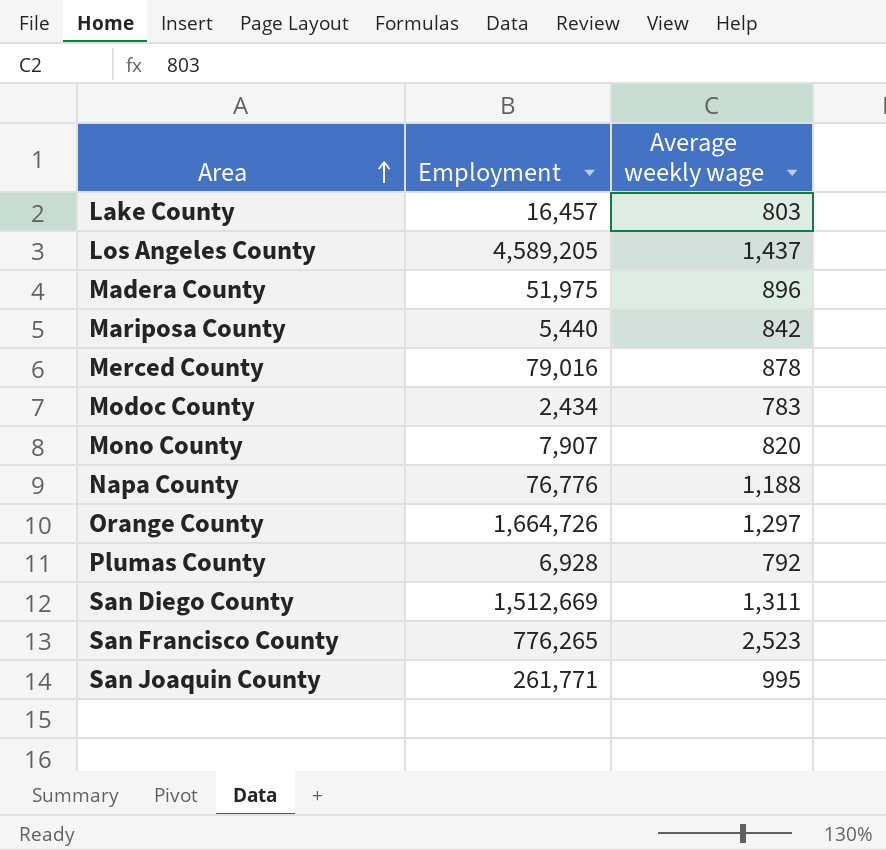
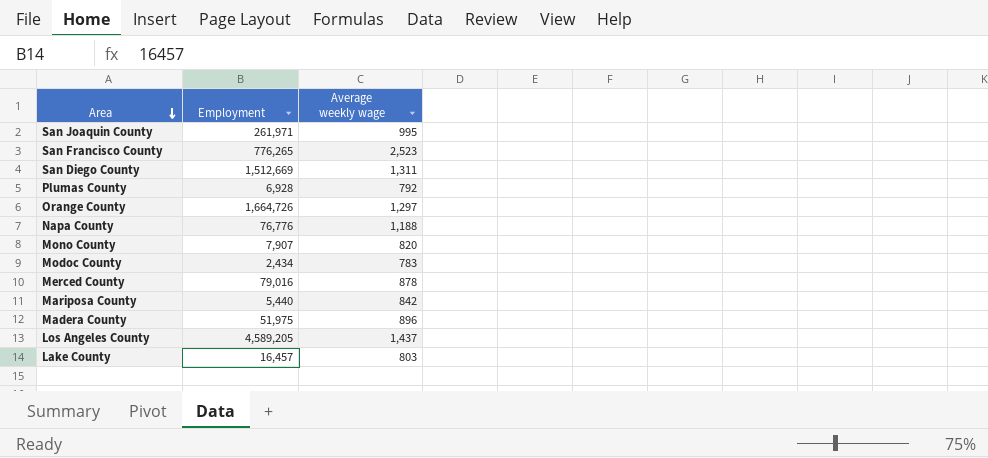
row order: Area ascending -> Area descending
San Joaquin County | Employment: 261,771 -> 261,971

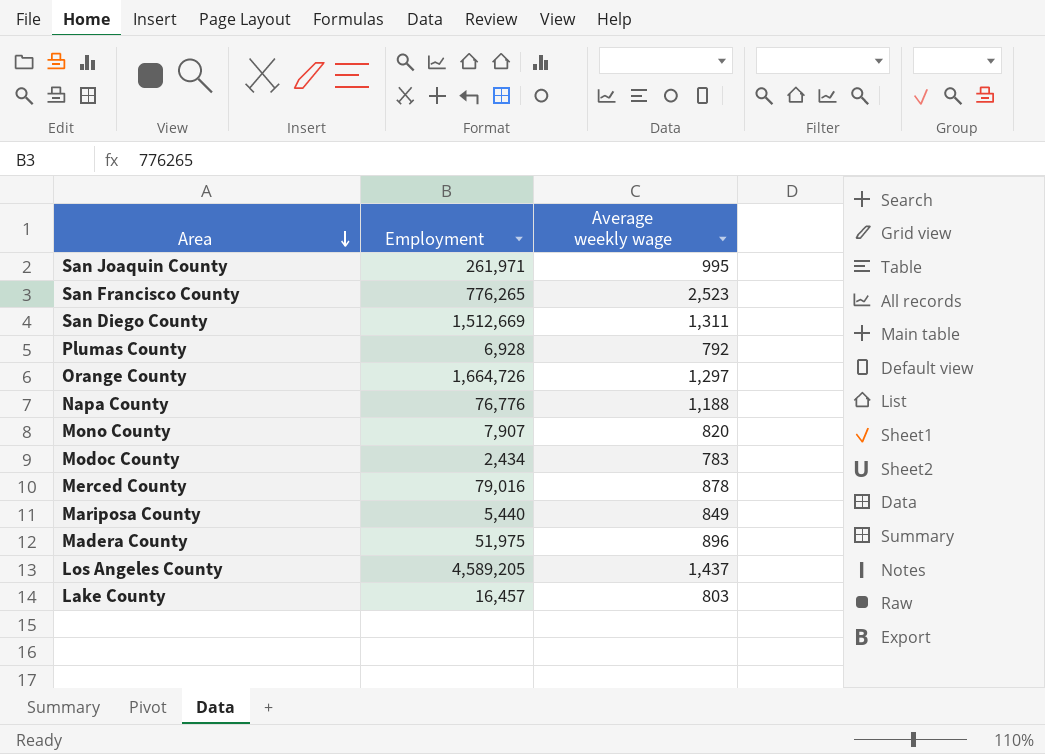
Mariposa County | Average weekly wage: 842 -> 849

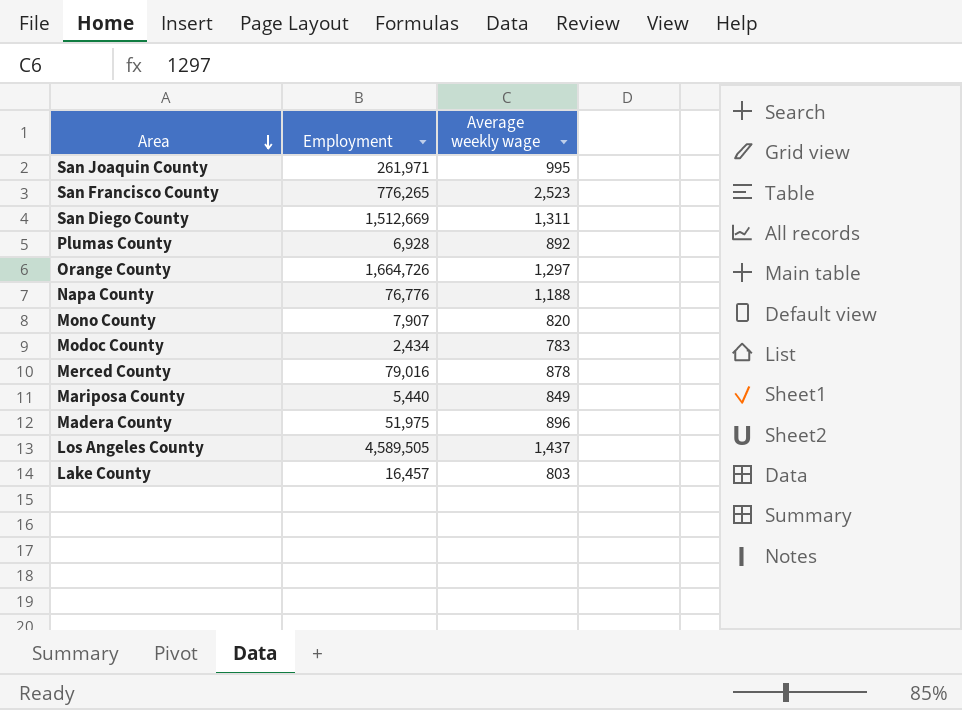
Plumas County | Average weekly wage: 792 -> 892
Los Angeles County | Employment: 4,589,205 -> 4,589,505

